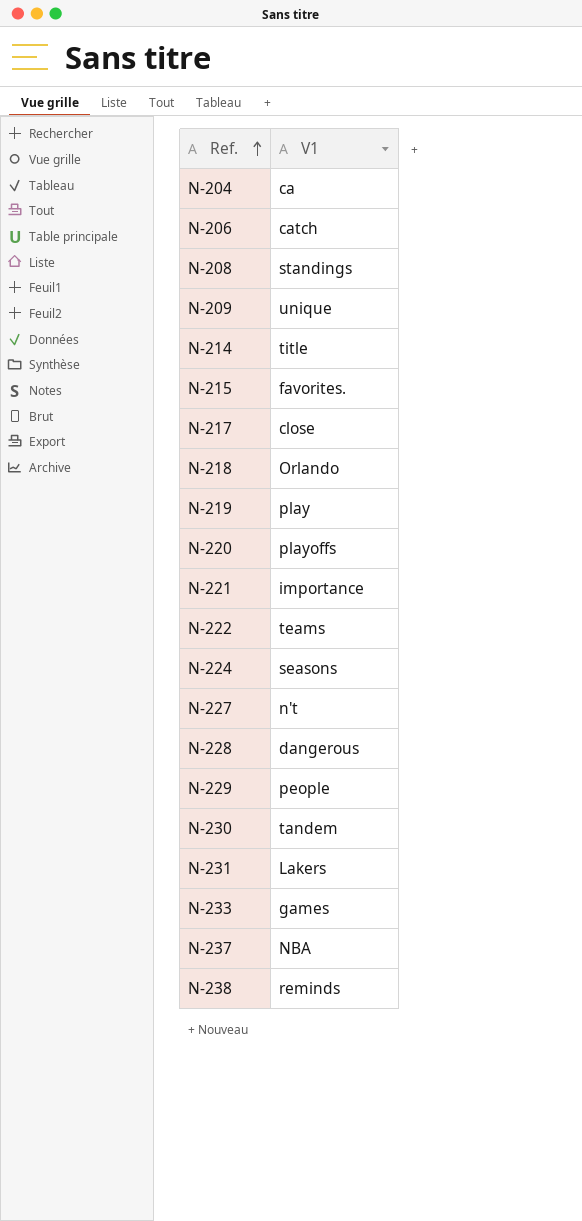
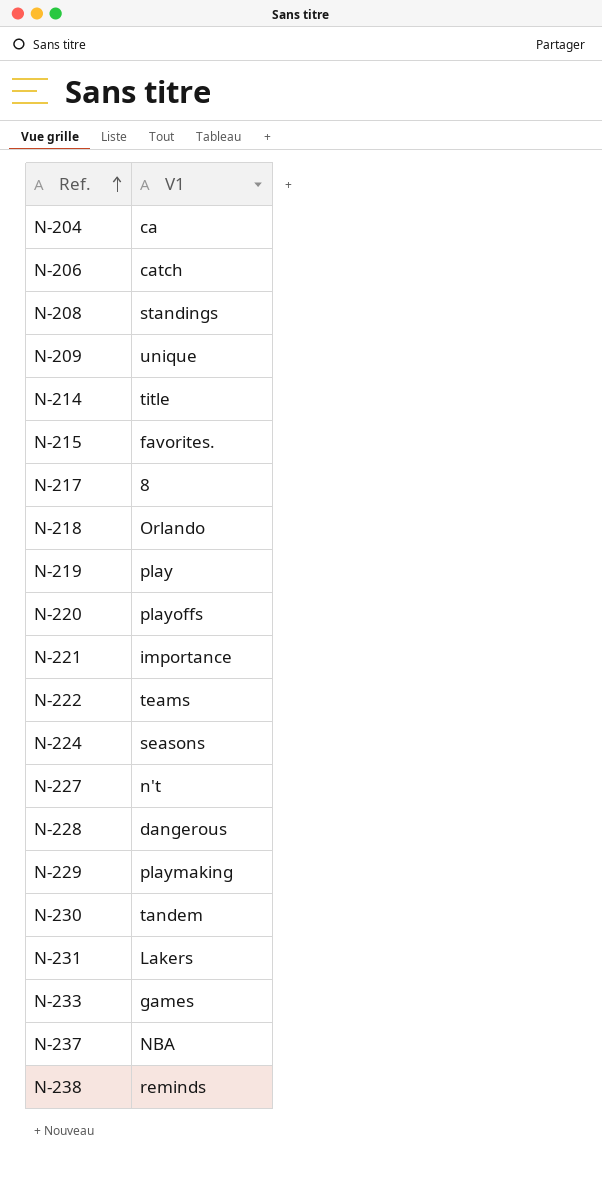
N-217 | V1: close -> 8
N-229 | V1: people -> playmaking

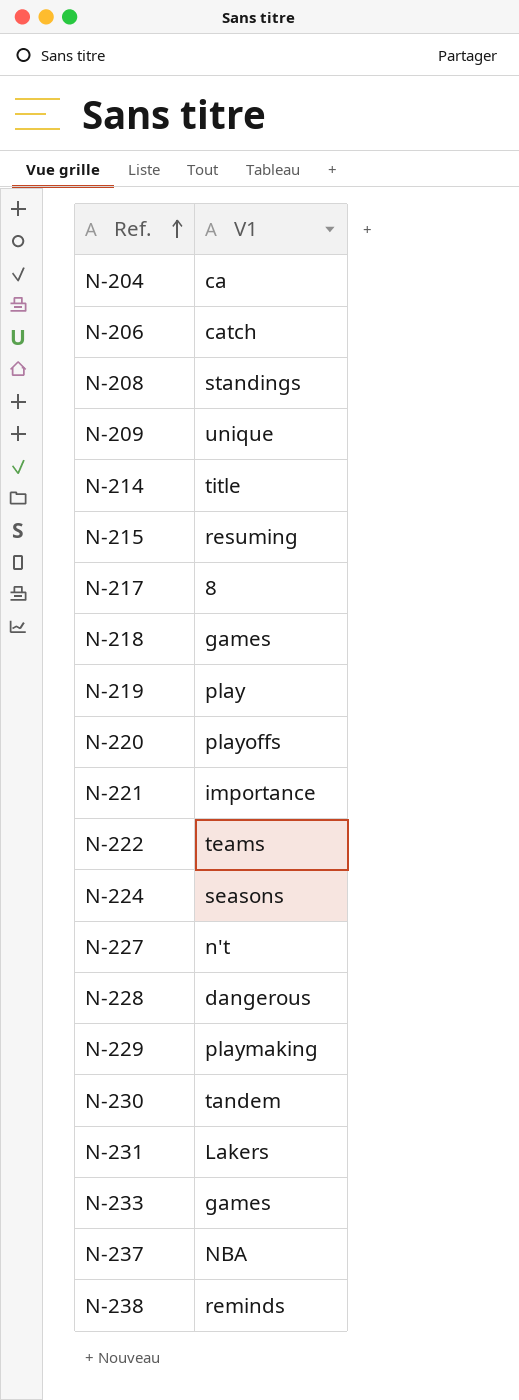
N-215 | V1: favorites. -> resuming
N-218 | V1: Orlando -> games

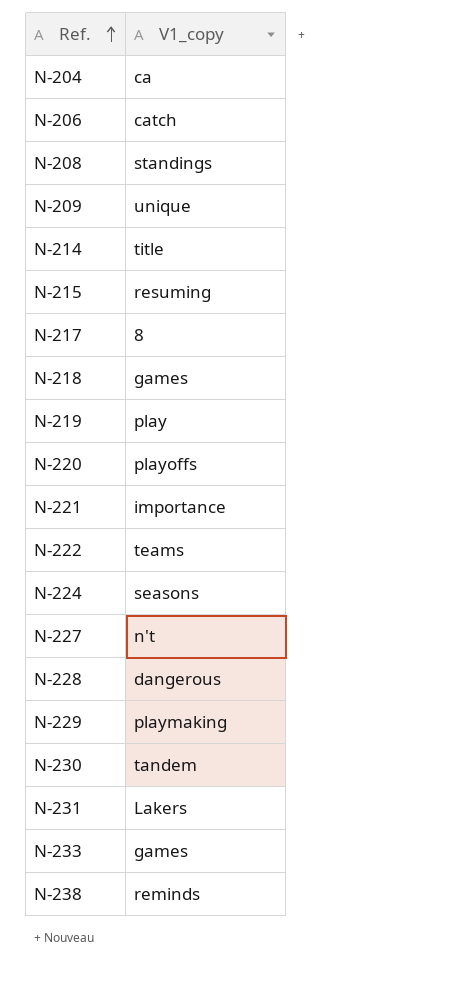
column name: V1 -> V1_copy
row N-237: NBA -> none

